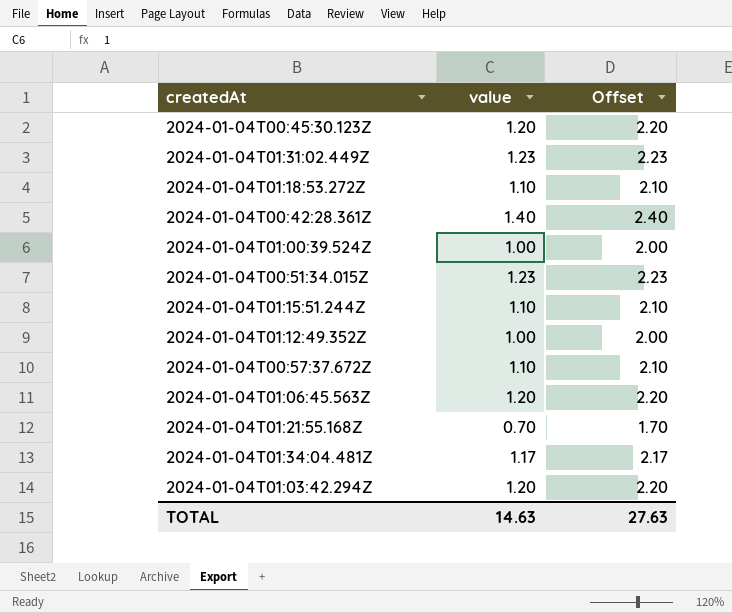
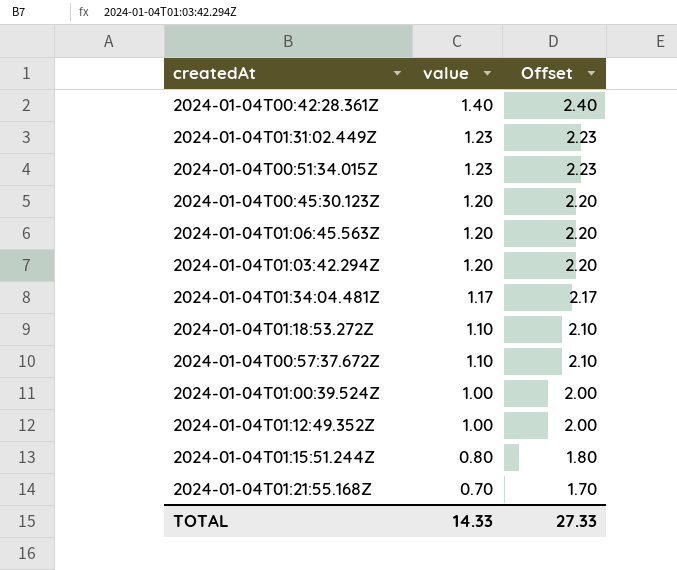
row order: none -> value descending
2024-01-04T01:15:51.244Z | value: 1.10 -> 0.80
2024-01-04T01:15:51.244Z | Offset: 2.10 -> 1.80
TOTAL | value: 14.63 -> 14.33
TOTAL | Offset: 27.63 -> 27.33

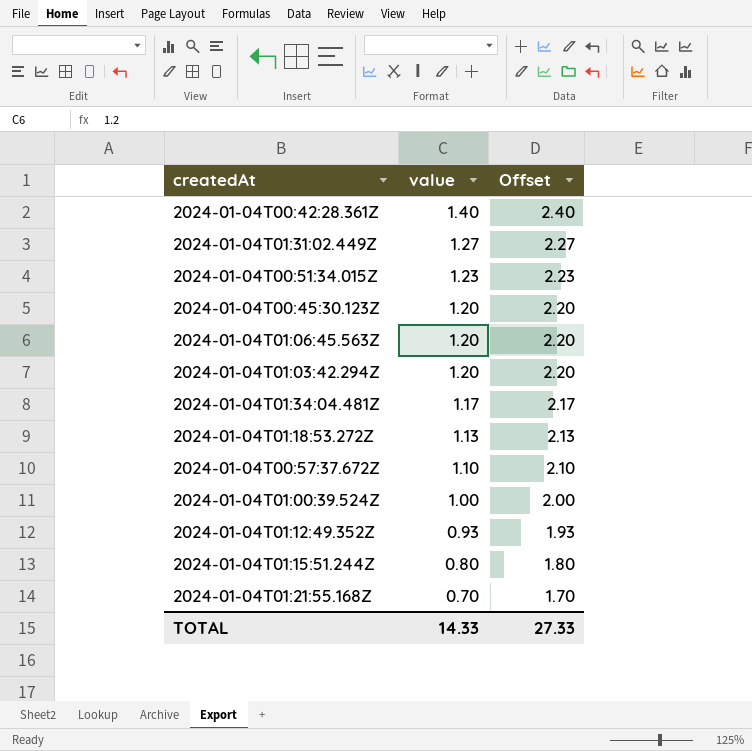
2024-01-04T01:31:02.449Z | value: 1.23 -> 1.27
2024-01-04T01:31:02.449Z | Offset: 2.23 -> 2.27
2024-01-04T01:18:53.272Z | value: 1.10 -> 1.13
2024-01-04T01:18:53.272Z | Offset: 2.10 -> 2.13
2024-01-04T01:12:49.352Z | value: 1.00 -> 0.93
2024-01-04T01:12:49.352Z | Offset: 2.00 -> 1.93

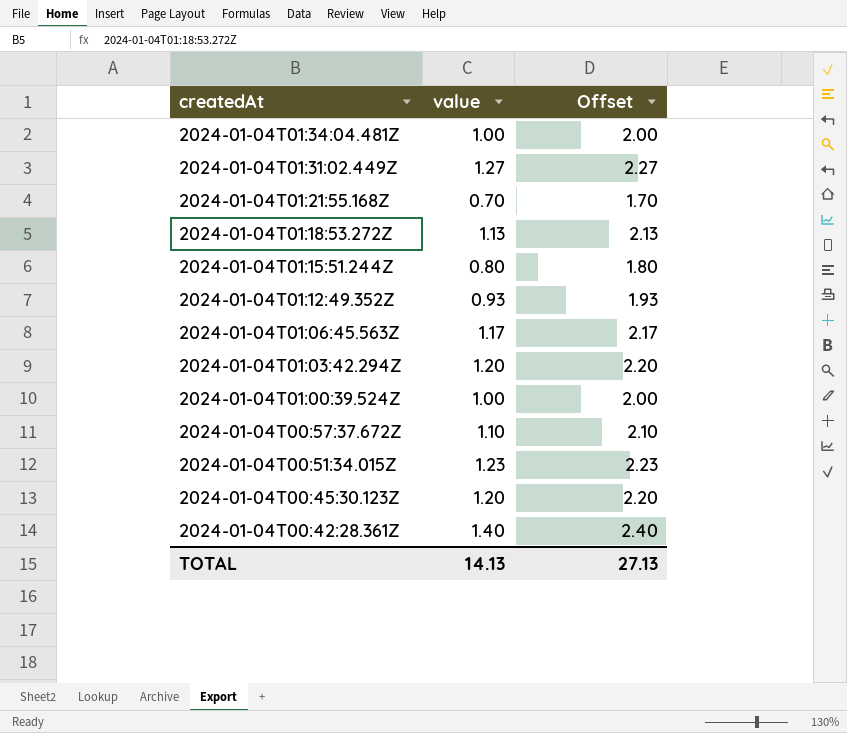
row order: value descending -> createdAt descending
2024-01-04T01:34:04.481Z | value: 1.17 -> 1.00
2024-01-04T01:34:04.481Z | Offset: 2.17 -> 2.00
2024-01-04T01:06:45.563Z | value: 1.20 -> 1.17
2024-01-04T01:06:45.563Z | Offset: 2.20 -> 2.17
TOTAL | value: 14.33 -> 14.13
TOTAL | Offset: 27.33 -> 27.13

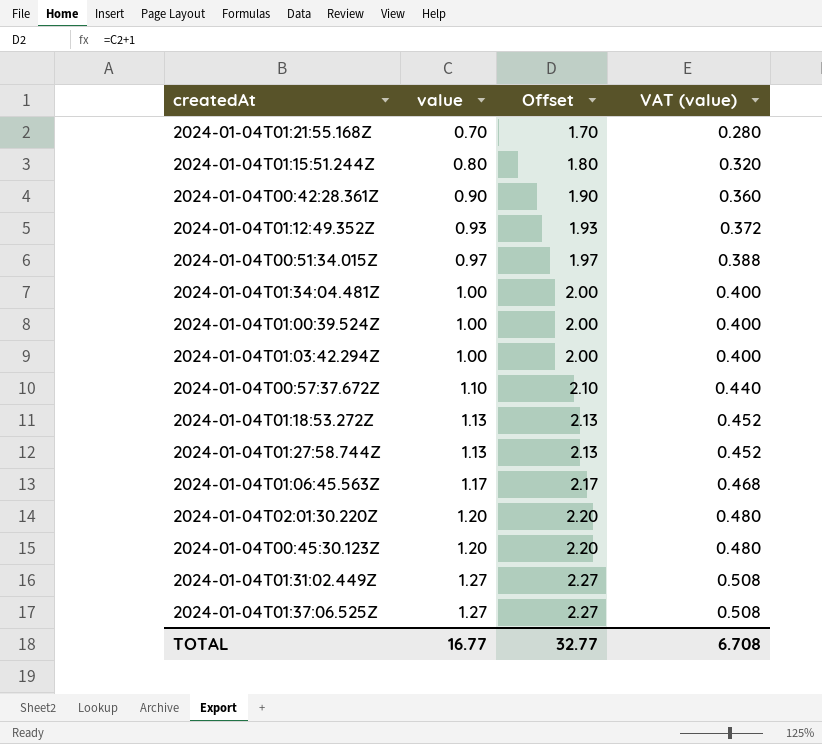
row order: createdAt descending -> value ascending
column VAT (value) | formula: none -> [value] * 0.4
2024-01-04T00:42:28.361Z | value: 1.40 -> 0.90
2024-01-04T00:42:28.361Z | Offset: 2.40 -> 1.90
2024-01-04T00:51:34.015Z | value: 1.23 -> 0.97
2024-01-04T00:51:34.015Z | Offset: 2.23 -> 1.97
2024-01-04T01:03:42.294Z | value: 1.20 -> 1.00
2024-01-04T01:03:42.294Z | Offset: 2.20 -> 2.00
row 2024-01-04T01:27:58.744Z: none -> 1.13 | 2.13 | 0.452
row 2024-01-04T02:01:30.220Z: none -> 1.20 | 2.20 | 0.480
row 2024-01-04T01:37:06.525Z: none -> 1.27 | 2.27 | 0.508
TOTAL | value: 14.13 -> 16.77
TOTAL | Offset: 27.13 -> 32.77

